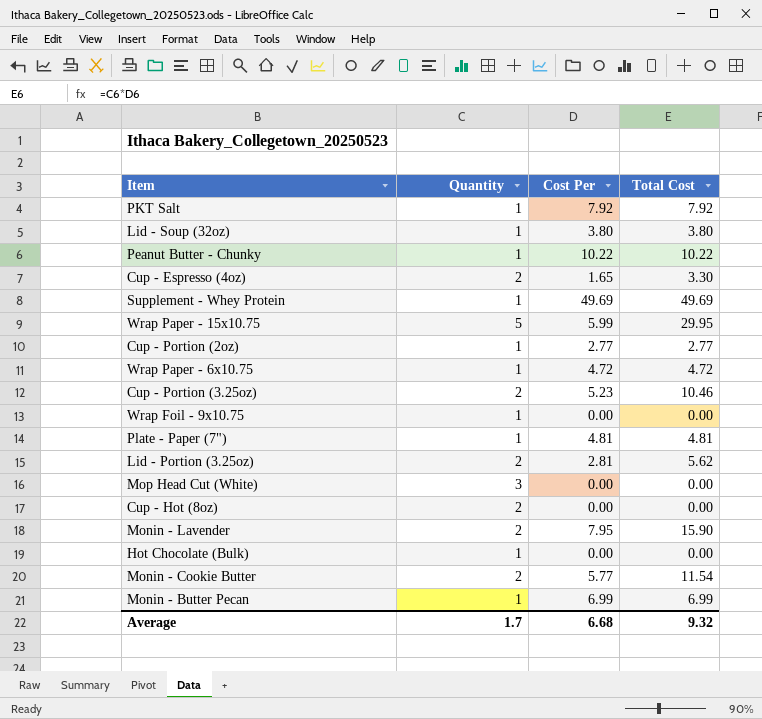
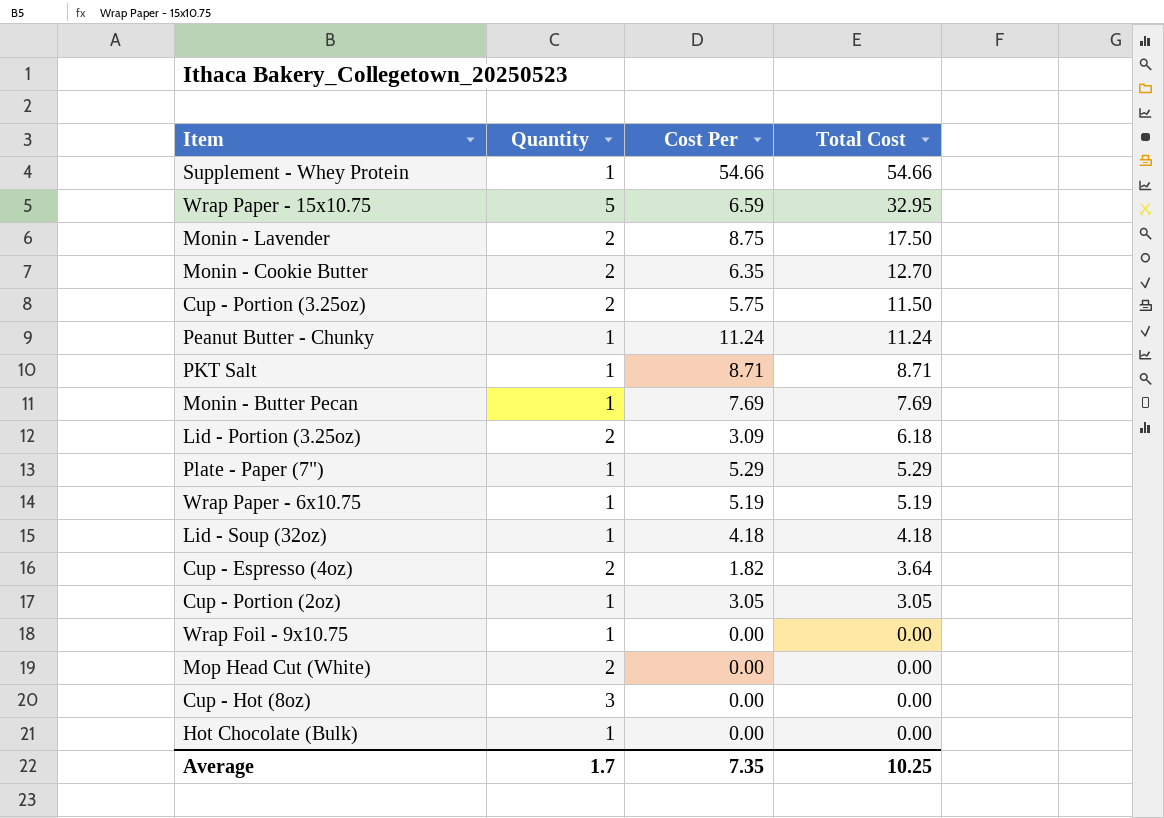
row order: none -> Total Cost descending
Supplement - Whey Protein | Cost Per: 49.69 -> 54.66
Supplement - Whey Protein | Total Cost: 49.69 -> 54.66
Wrap Paper - 15x10.75 | Cost Per: 5.99 -> 6.59
Wrap Paper - 15x10.75 | Total Cost: 29.95 -> 32.95
Monin - Lavender | Cost Per: 7.95 -> 8.75
Monin - Lavender | Total Cost: 15.90 -> 17.50
Monin - Cookie Butter | Cost Per: 5.77 -> 6.35
Monin - Cookie Butter | Total Cost: 11.54 -> 12.70
Cup - Portion (3.25oz) | Cost Per: 5.23 -> 5.75
Cup - Portion (3.25oz) | Total Cost: 10.46 -> 11.50
Peanut Butter - Chunky | Cost Per: 10.22 -> 11.24
Peanut Butter - Chunky | Total Cost: 10.22 -> 11.24
PKT Salt | Cost Per: 7.92 -> 8.71
PKT Salt | Total Cost: 7.92 -> 8.71
Monin - Butter Pecan | Cost Per: 6.99 -> 7.69
Monin - Butter Pecan | Total Cost: 6.99 -> 7.69
Lid - Portion (3.25oz) | Cost Per: 2.81 -> 3.09
Lid - Portion (3.25oz) | Total Cost: 5.62 -> 6.18
Plate - Paper (7") | Cost Per: 4.81 -> 5.29
Plate - Paper (7") | Total Cost: 4.81 -> 5.29
Wrap Paper - 6x10.75 | Cost Per: 4.72 -> 5.19
Wrap Paper - 6x10.75 | Total Cost: 4.72 -> 5.19
Lid - Soup (32oz) | Cost Per: 3.80 -> 4.18
Lid - Soup (32oz) | Total Cost: 3.80 -> 4.18
Cup - Espresso (4oz) | Cost Per: 1.65 -> 1.82
Cup - Espresso (4oz) | Total Cost: 3.30 -> 3.64
Cup - Portion (2oz) | Cost Per: 2.77 -> 3.05
Cup - Portion (2oz) | Total Cost: 2.77 -> 3.05
Mop Head Cut (White) | Quantity: 3 -> 2
Cup - Hot (8oz) | Quantity: 2 -> 3
Average | Cost Per: 6.68 -> 7.35
Average | Total Cost: 9.32 -> 10.25

